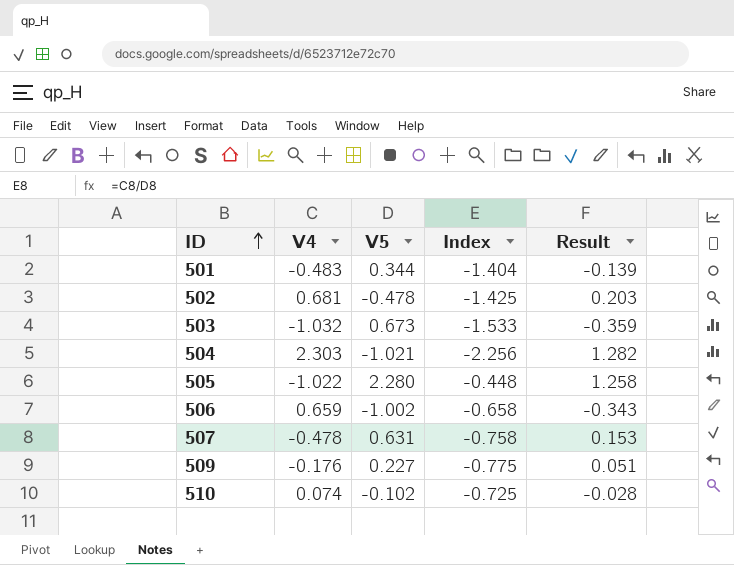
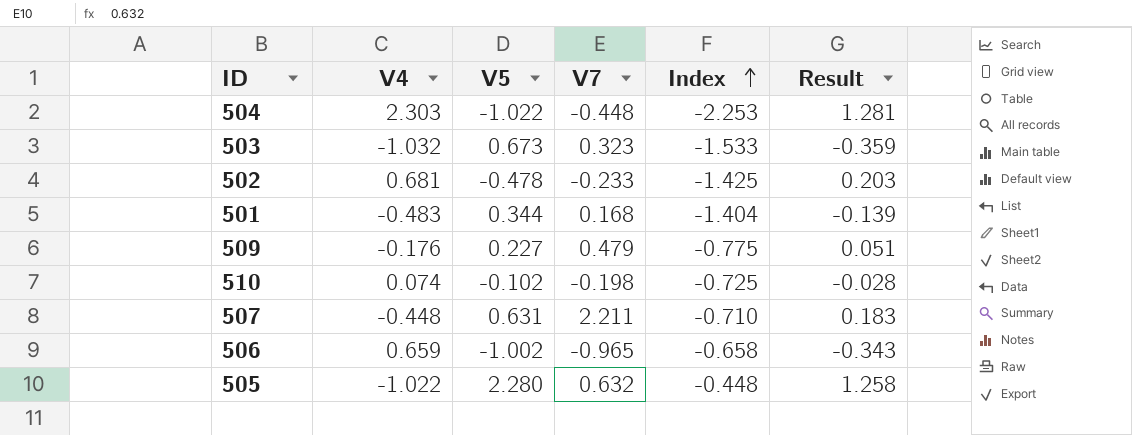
row order: ID ascending -> Index ascending
column V7 | position: none -> 4
504 | V5: -1.021 -> -1.022
504 | Index: -2.256 -> -2.253
504 | Result: 1.282 -> 1.281
507 | V4: -0.478 -> -0.448
507 | Index: -0.758 -> -0.710
507 | Result: 0.153 -> 0.183

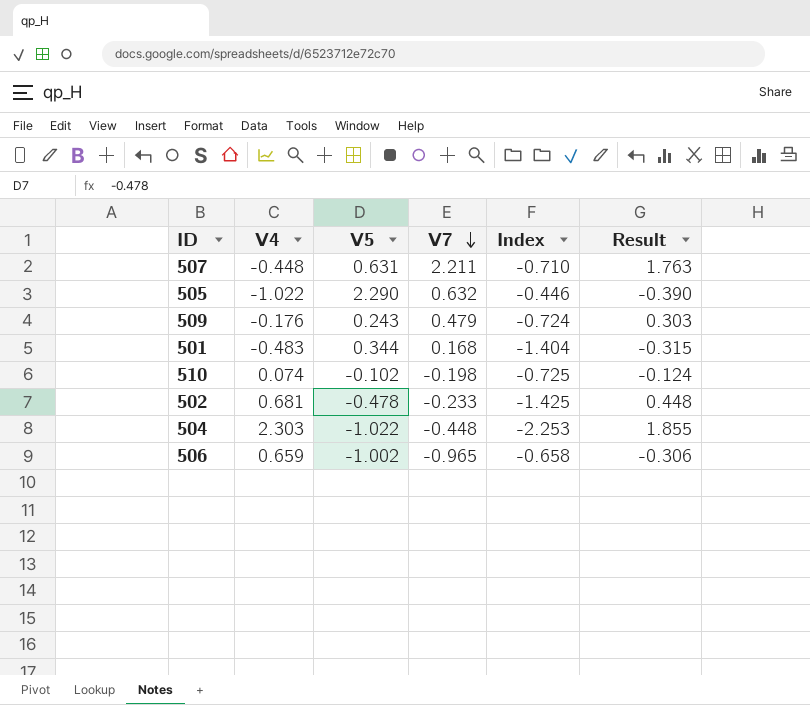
row order: Index ascending -> V7 descending
column Result | formula: [V4] + [V5] -> [V4] + [V7]
row 503: -1.032 | 0.673 | 0.323 | -1.533 | -0.359 -> none
505 | V5: 2.280 -> 2.290
505 | Index: -0.448 -> -0.446
509 | V5: 0.227 -> 0.243
509 | Index: -0.775 -> -0.724

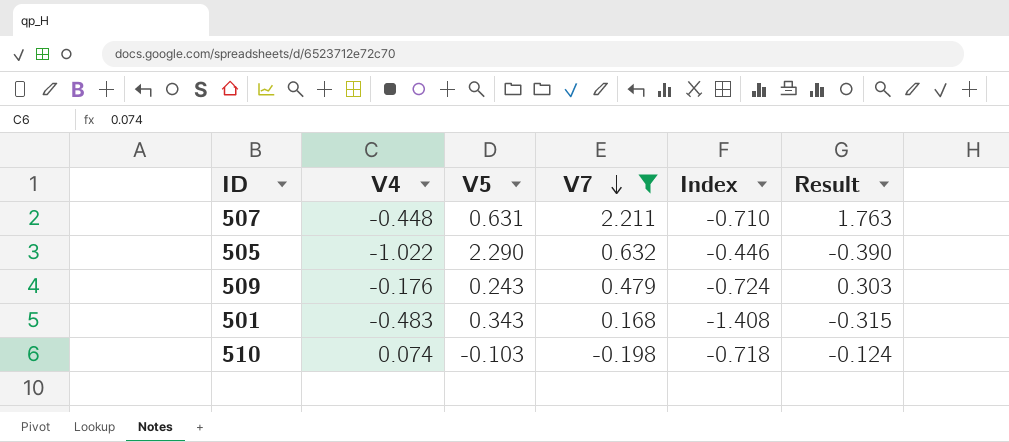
filter: none -> V7 >= -0.198
501 | V5: 0.344 -> 0.343
501 | Index: -1.404 -> -1.408
510 | V5: -0.102 -> -0.103
510 | Index: -0.725 -> -0.718

